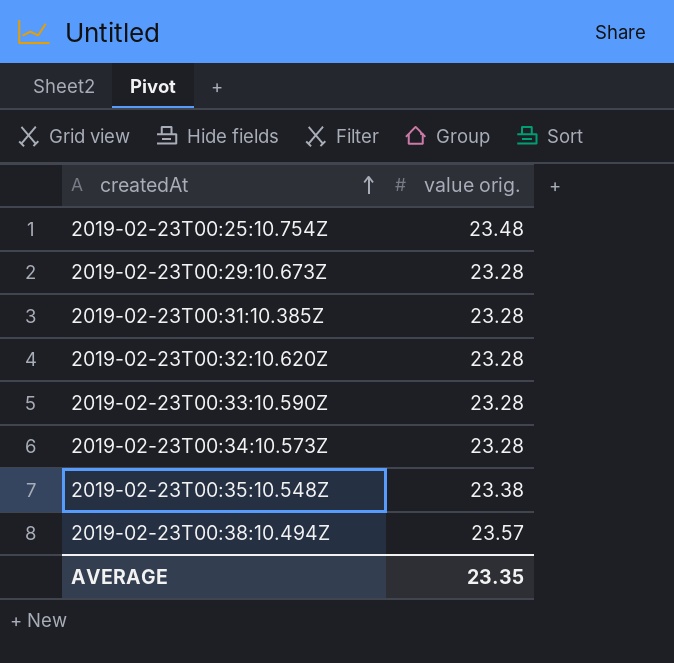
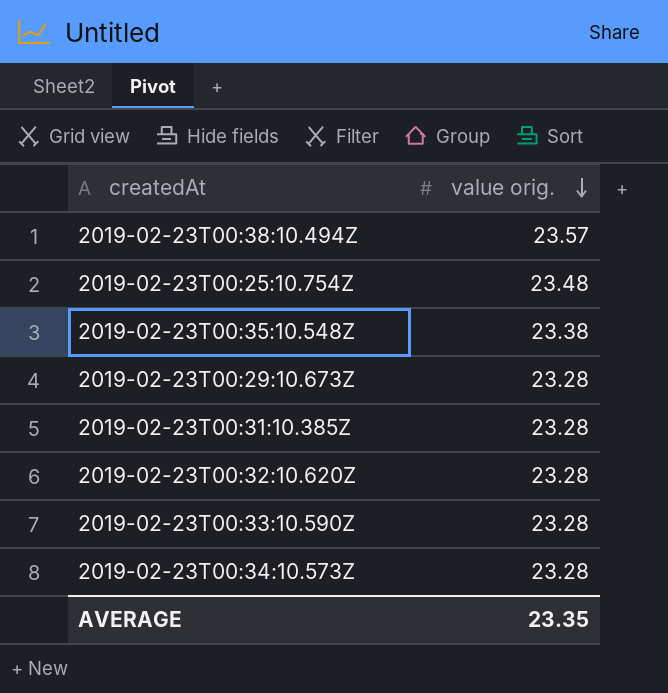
row order: createdAt ascending -> value orig. descending

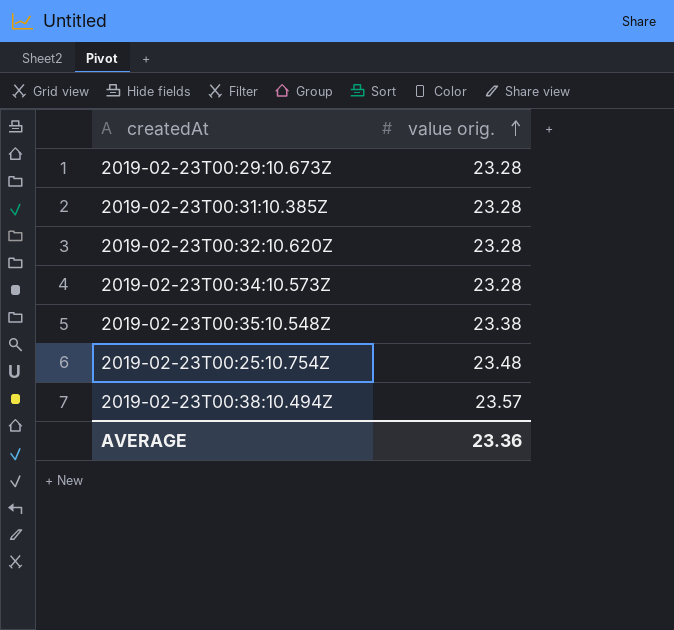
row order: value orig. descending -> value orig. ascending
row 2019-02-23T00:33:10.590Z: 23.28 -> none
AVERAGE | value orig.: 23.35 -> 23.36

